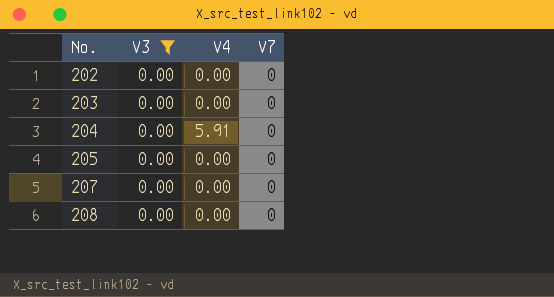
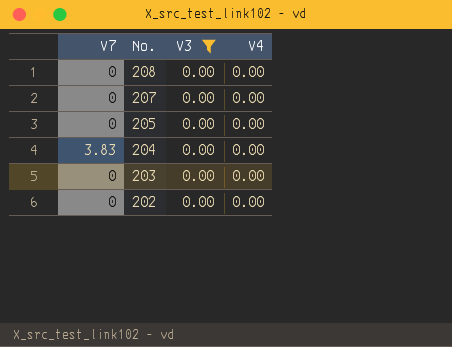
row order: No. ascending -> No. descending
column V7 | position: 4 -> 1
204 | V7: 0 -> 3.83
204 | V4: 5.91 -> 0.00

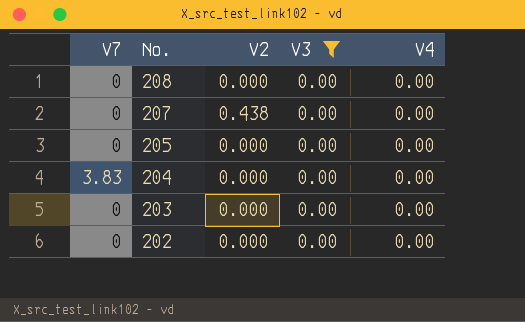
column V2 | position: none -> 3

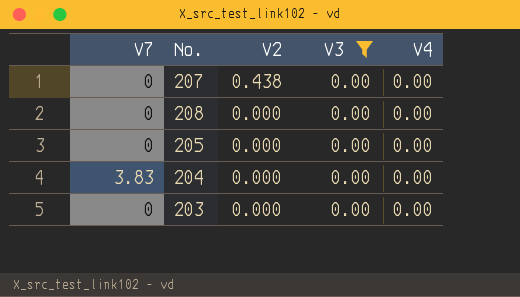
row order: No. descending -> V2 descending
row 202: 0 | 0.000 | 0.00 | 0.00 -> none

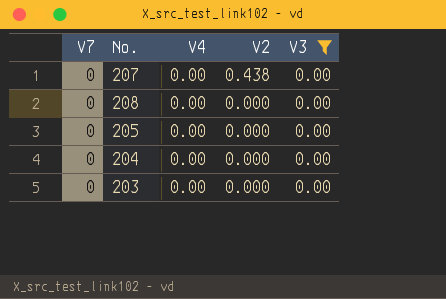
column V4 | position: 5 -> 3
204 | V7: 3.83 -> 0

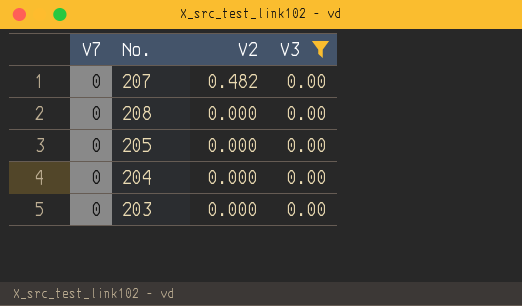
column V4 | position: 3 -> none
207 | V2: 0.438 -> 0.482

